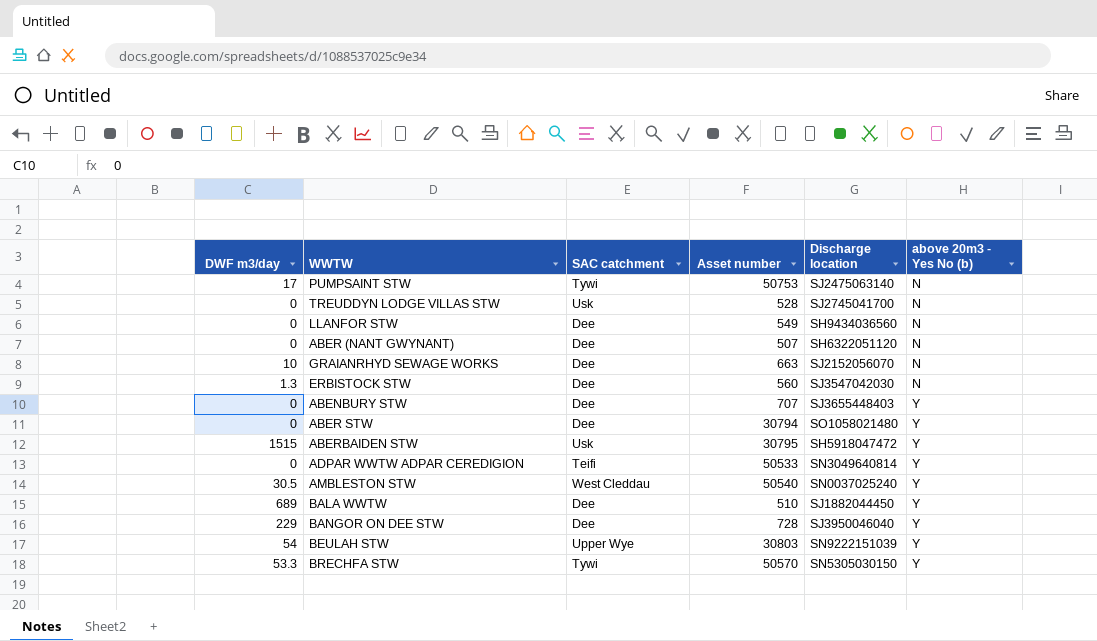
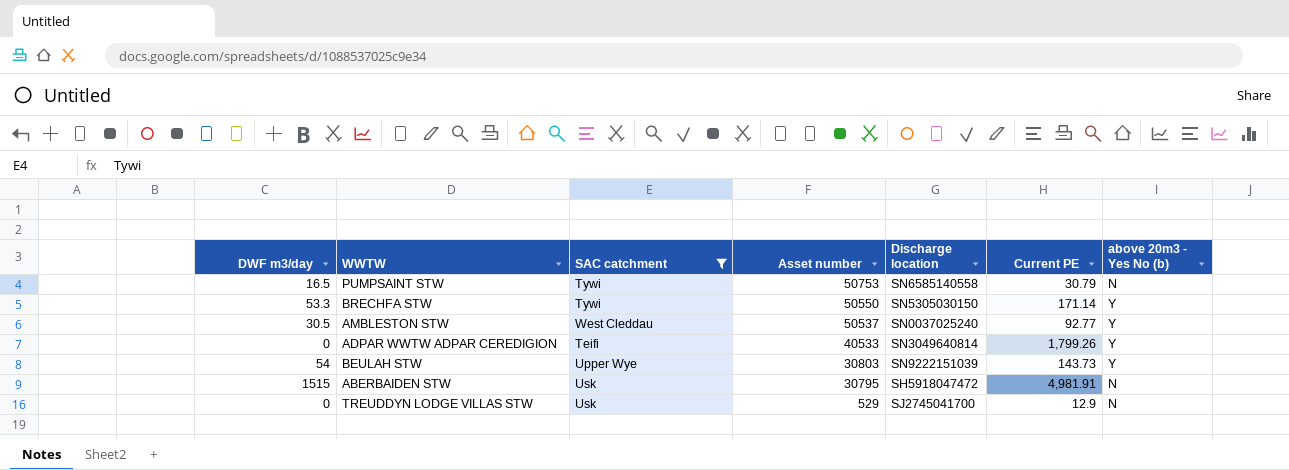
filter: none -> SAC catchment != Dee
row order: above 20m3 - Yes No (b) ascending -> Asset number descending
column Current PE | position: none -> 6
PUMPSAINT STW | DWF m3/day: 17 -> 16.5
PUMPSAINT STW | Discharge location: SJ2475063140 -> SN6585140558
BRECHFA STW | Asset number: 50570 -> 50550
AMBLESTON STW | Asset number: 50540 -> 50537
ADPAR WWTW ADPAR CEREDIGION | Asset number: 50533 -> 40533
ABERBAIDEN STW | above 20m3 - Yes No (b): Y -> N
TREUDDYN LODGE VILLAS STW | Asset number: 528 -> 529

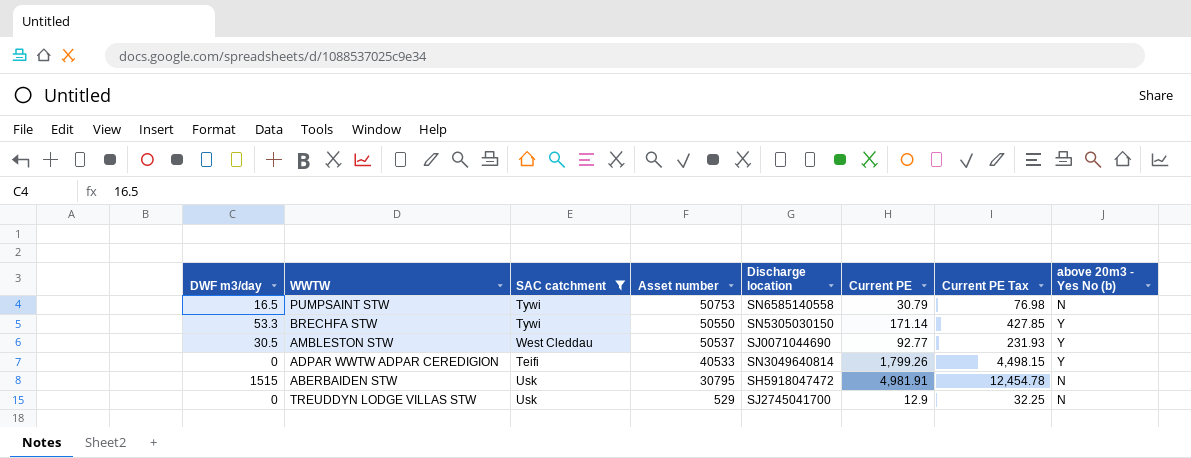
column Current PE Tax | formula: none -> [Current PE] * 2.5
row BEULAH STW: 54 | Upper Wye | 30803 | SN9222151039 | 143.73 | Y -> none
AMBLESTON STW | Discharge location: SN0037025240 -> SJ0071044690

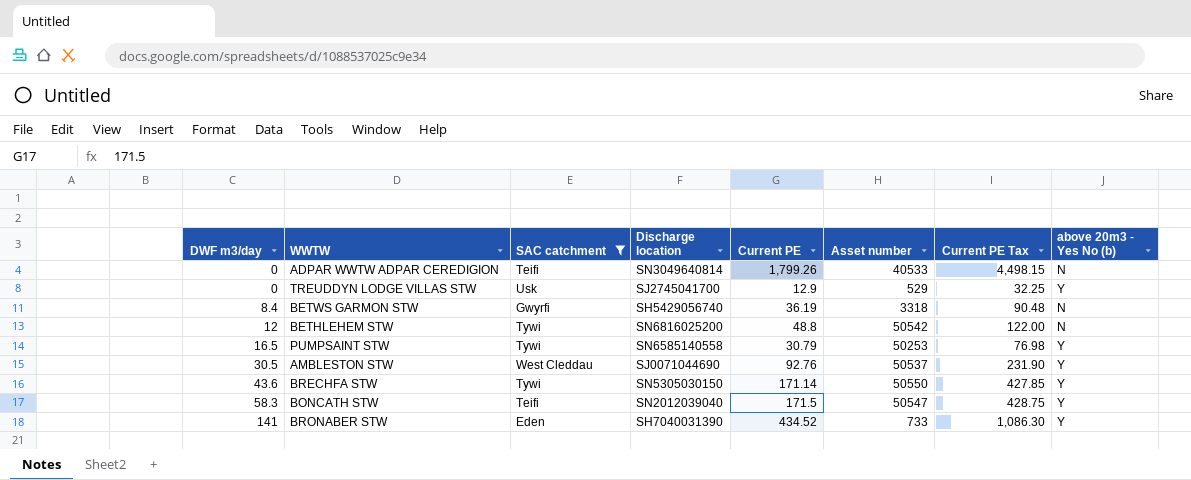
row order: Asset number descending -> DWF m3/day ascending
column Asset number | position: 4 -> 6
row ABERBAIDEN STW: 1515 | Usk | 30795 | SH5918047472 | 4,981.91 | 12,454.78 | N -> none
ADPAR WWTW ADPAR CEREDIGION | above 20m3 - Yes No (b): Y -> N
TREUDDYN LODGE VILLAS STW | above 20m3 - Yes No (b): N -> Y
row BETWS GARMON STW: none -> 8.4 | Gwyrfi | SH5429056740 | 36.19 | 3318 | 90.48 | N
row BETHLEHEM STW: none -> 12 | Tywi | SN6816025200 | 48.8 | 50542 | 122.00 | N
PUMPSAINT STW | Asset number: 50753 -> 50253
PUMPSAINT STW | above 20m3 - Yes No (b): N -> Y
AMBLESTON STW | Current PE: 92.77 -> 92.76
AMBLESTON STW | Current PE Tax: 231.93 -> 231.90
BRECHFA STW | DWF m3/day: 53.3 -> 43.6
row BONCATH STW: none -> 58.3 | Teifi | SN2012039040 | 171.5 | 50547 | 428.75 | Y
row BRONABER STW: none -> 141 | Eden | SH7040031390 | 434.52 | 733 | 1,086.30 | Y

